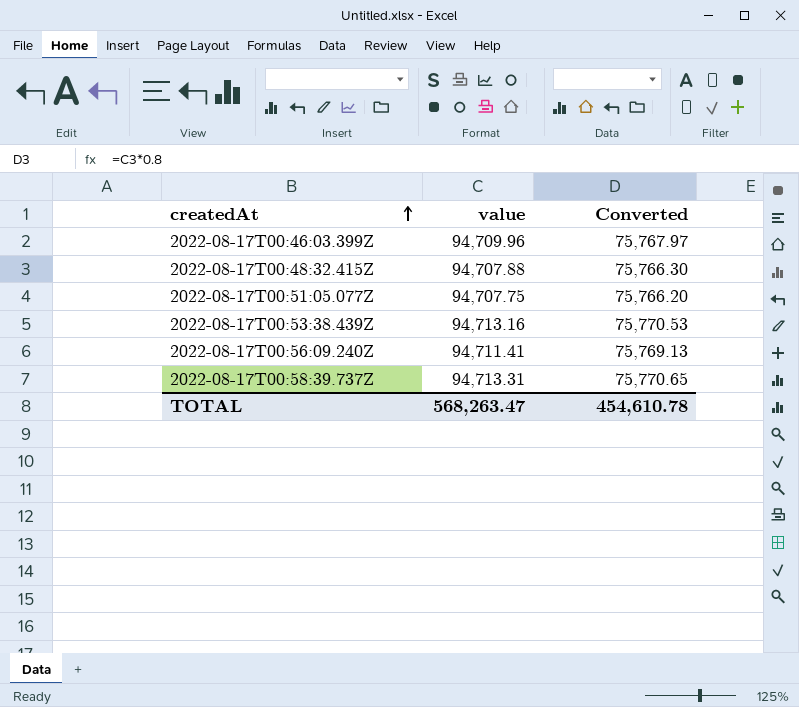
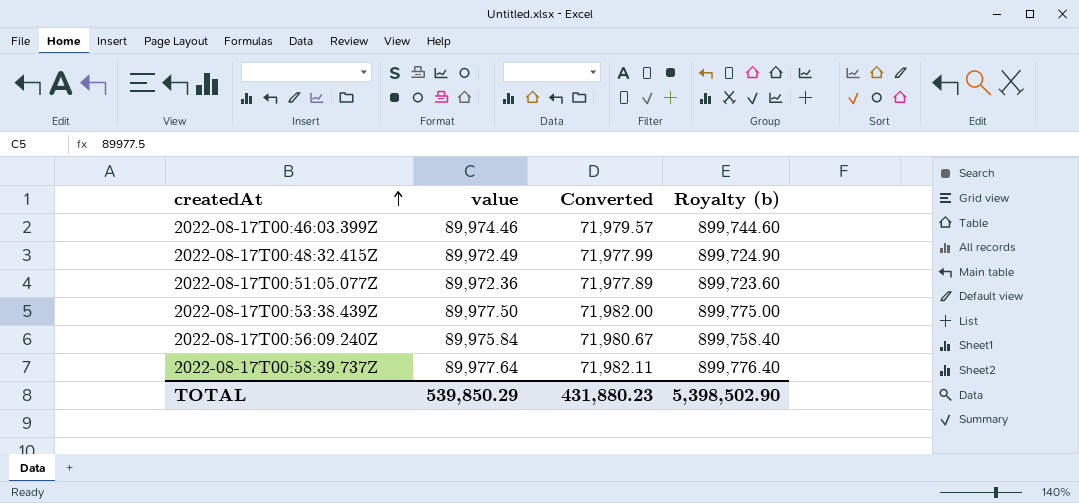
column Royalty (b) | formula: none -> [value] * 10
2022-08-17T00:46:03.399Z | value: 94,709.96 -> 89,974.46
2022-08-17T00:46:03.399Z | Converted: 75,767.97 -> 71,979.57
2022-08-17T00:48:32.415Z | value: 94,707.88 -> 89,972.49
2022-08-17T00:48:32.415Z | Converted: 75,766.30 -> 71,977.99
2022-08-17T00:51:05.077Z | value: 94,707.75 -> 89,972.36
2022-08-17T00:51:05.077Z | Converted: 75,766.20 -> 71,977.89
2022-08-17T00:53:38.439Z | value: 94,713.16 -> 89,977.50
2022-08-17T00:53:38.439Z | Converted: 75,770.53 -> 71,982.00
2022-08-17T00:56:09.240Z | value: 94,711.41 -> 89,975.84
2022-08-17T00:56:09.240Z | Converted: 75,769.13 -> 71,980.67
2022-08-17T00:58:39.737Z | value: 94,713.31 -> 89,977.64
2022-08-17T00:58:39.737Z | Converted: 75,770.65 -> 71,982.11
TOTAL | value: 568,263.47 -> 539,850.29
TOTAL | Converted: 454,610.78 -> 431,880.23

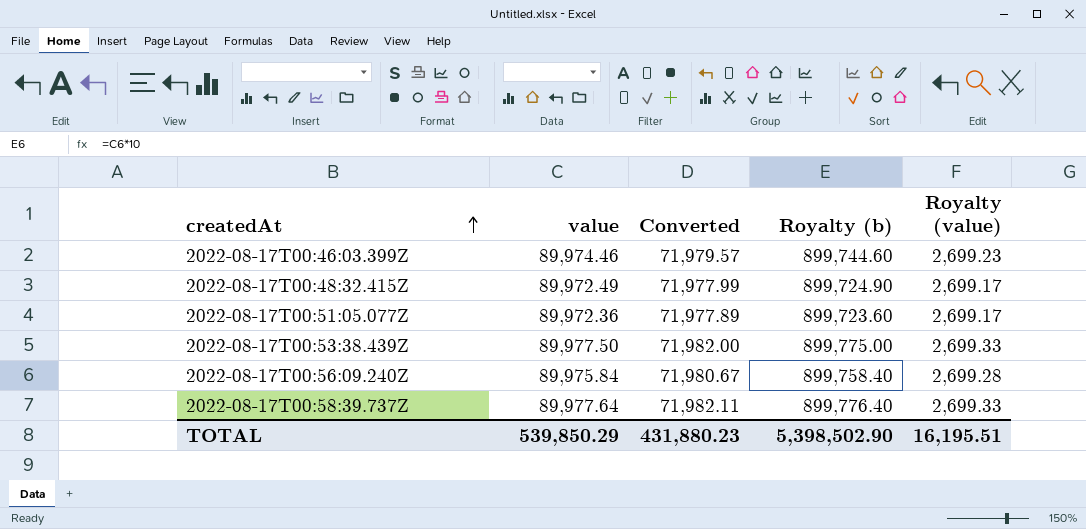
column Royalty (value) | formula: none -> [value] * 0.03

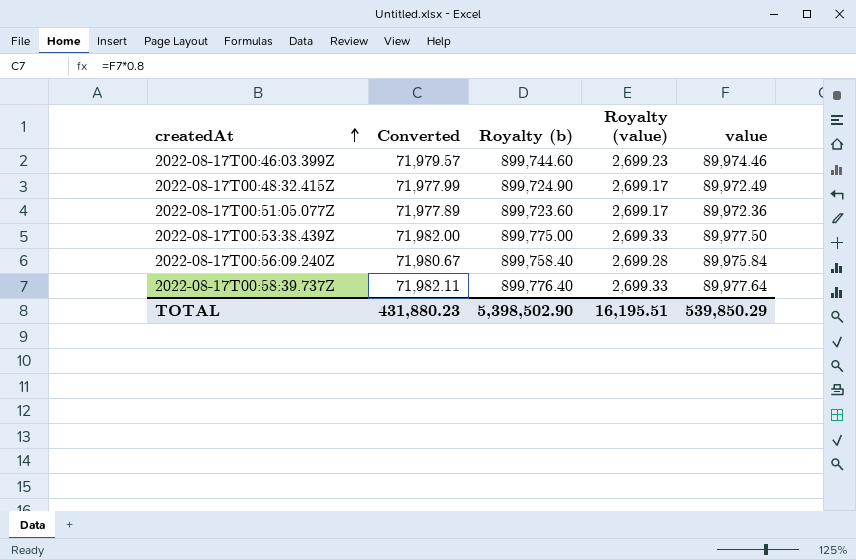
column value | position: 2 -> 5

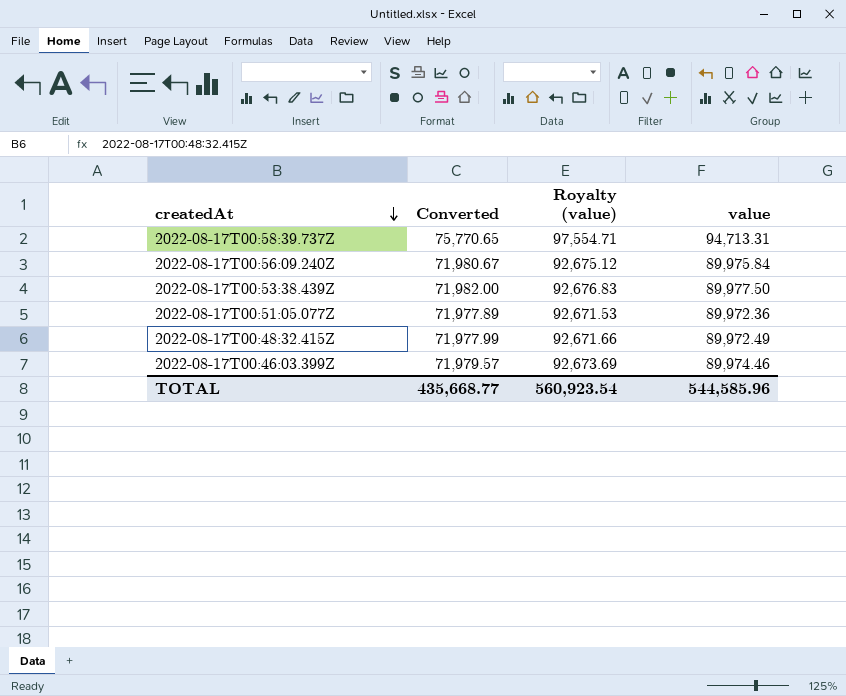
row order: createdAt ascending -> createdAt descending
column Royalty (b) | formula: [value] * 10 -> none
column Royalty (value) | formula: [value] * 0.03 -> [value] * 1.03
2022-08-17T00:58:39.737Z | Converted: 71,982.11 -> 75,770.65
2022-08-17T00:58:39.737Z | value: 89,977.64 -> 94,713.31
TOTAL | Converted: 431,880.23 -> 435,668.77
TOTAL | Royalty (value): 16,195.51 -> 560,923.54
TOTAL | value: 539,850.29 -> 544,585.96

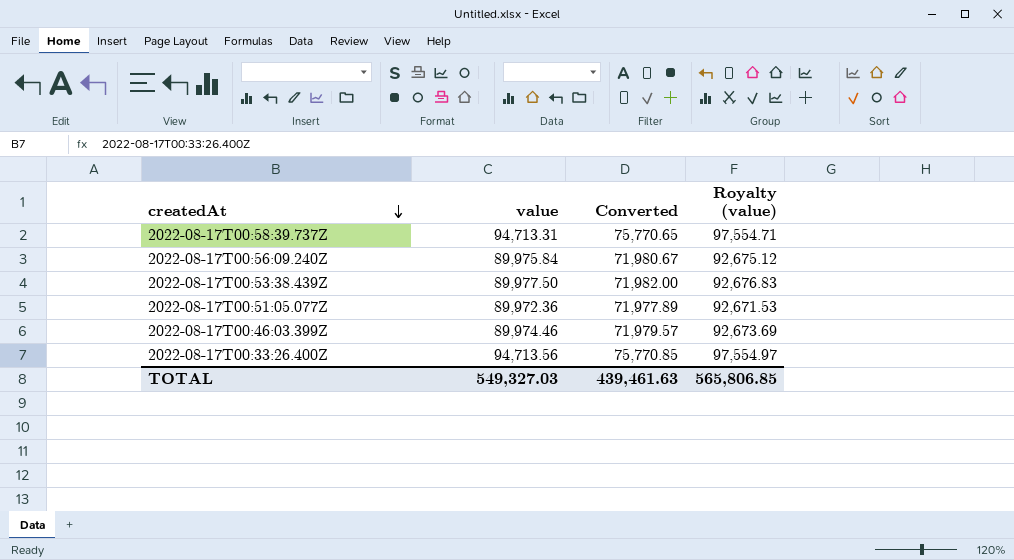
column value | position: 4 -> 2
row 2022-08-17T00:48:32.415Z: 71,977.99 | 92,671.66 | 89,972.49 -> none
row 2022-08-17T00:33:26.400Z: none -> 94,713.56 | 75,770.85 | 97,554.97
TOTAL | value: 544,585.96 -> 549,327.03
TOTAL | Converted: 435,668.77 -> 439,461.63
TOTAL | Royalty (value): 560,923.54 -> 565,806.85

